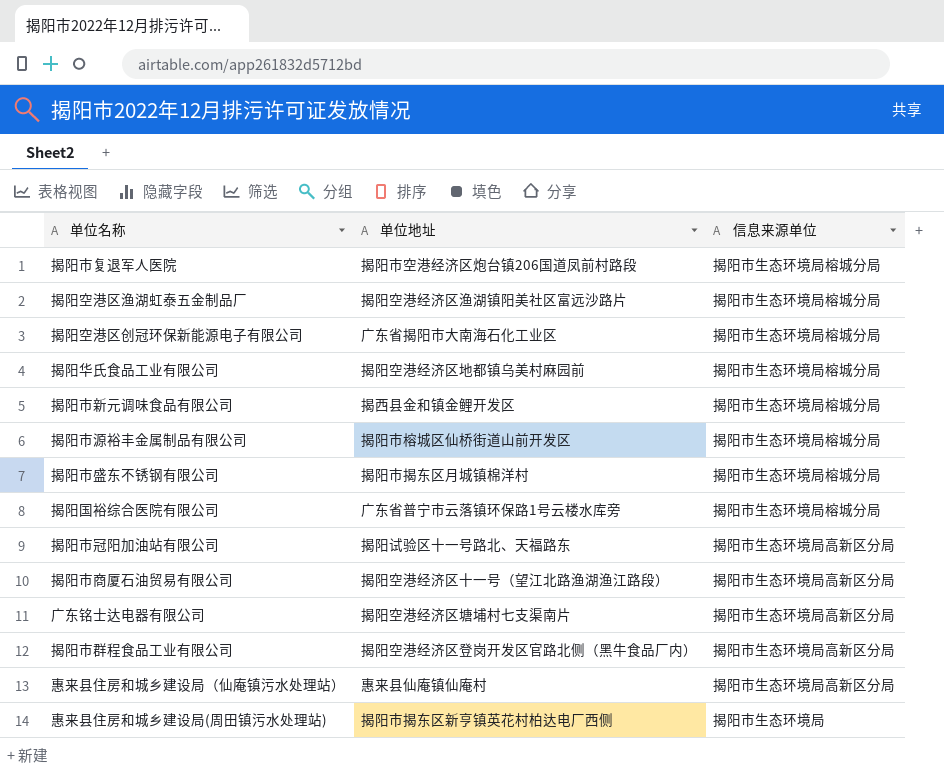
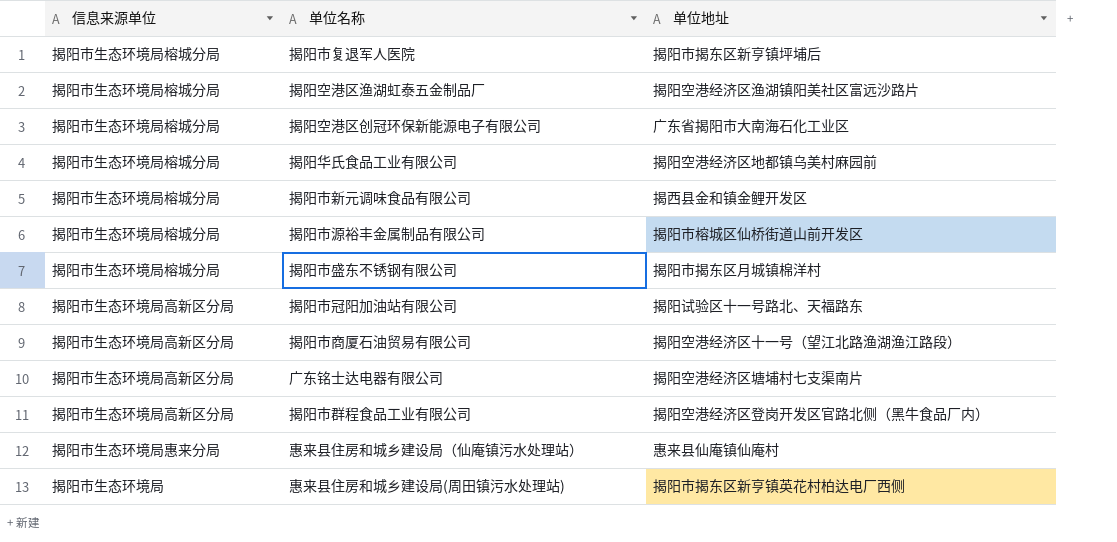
column 信息来源单位 | position: 3 -> 1
row 揭阳国裕综合医院有限公司: 广东省普宁市云落镇环保路1号云楼水库旁 | 揭阳市生态环境局榕城分局 -> none
揭阳市复退军人医院 | 单位地址: 揭阳市空港经济区炮台镇206国道凤前村路段 -> 揭阳市揭东区新亨镇坪埔后
惠来县住房和城乡建设局（仙庵镇污水处理站） | 信息来源单位: 揭阳市生态环境局高新区分局 -> 揭阳市生态环境局惠来分局

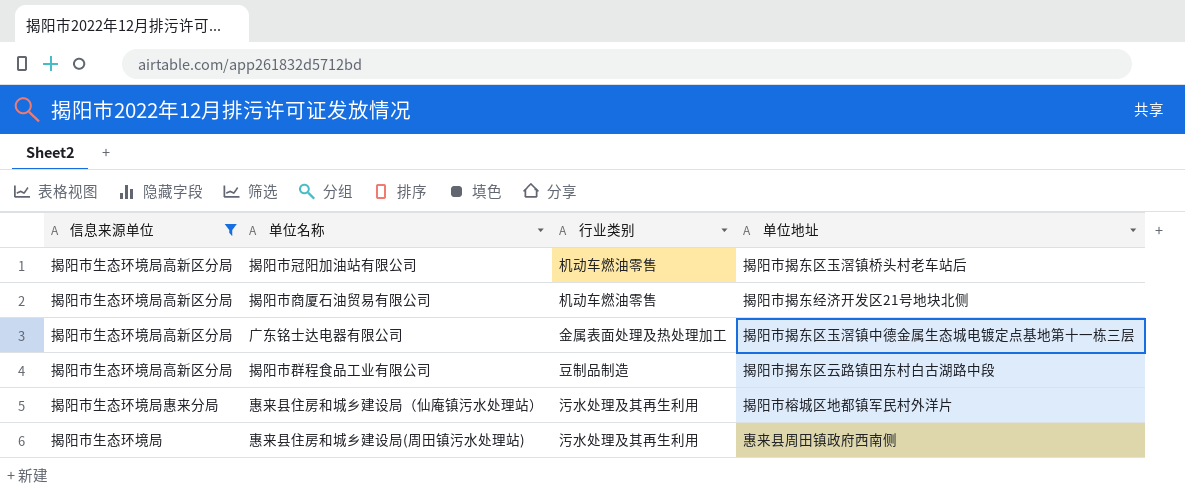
filter: none -> 信息来源单位 != 揭阳市生态环境局榕城分局
column 行业类别 | position: none -> 3
揭阳市冠阳加油站有限公司 | 单位地址: 揭阳试验区十一号路北、天福路东 -> 揭阳市揭东区玉滘镇桥头村老车站后
揭阳市商厦石油贸易有限公司 | 单位地址: 揭阳空港经济区十一号（望江北路渔湖渔江路段） -> 揭阳市揭东经济开发区21号地块北侧
广东铭士达电器有限公司 | 单位地址: 揭阳空港经济区塘埔村七支渠南片 -> 揭阳市揭东区玉滘镇中德金属生态城电镀定点基地第十一栋三层
揭阳市群程食品工业有限公司 | 单位地址: 揭阳空港经济区登岗开发区官路北侧（黑牛食品厂内） -> 揭阳市揭东区云路镇田东村白古湖路中段
惠来县住房和城乡建设局（仙庵镇污水处理站） | 单位地址: 惠来县仙庵镇仙庵村 -> 揭阳市榕城区地都镇军民村外洋片
惠来县住房和城乡建设局(周田镇污水处理站) | 单位地址: 揭阳市揭东区新亨镇英花村柏达电厂西侧 -> 惠来县周田镇政府西南侧

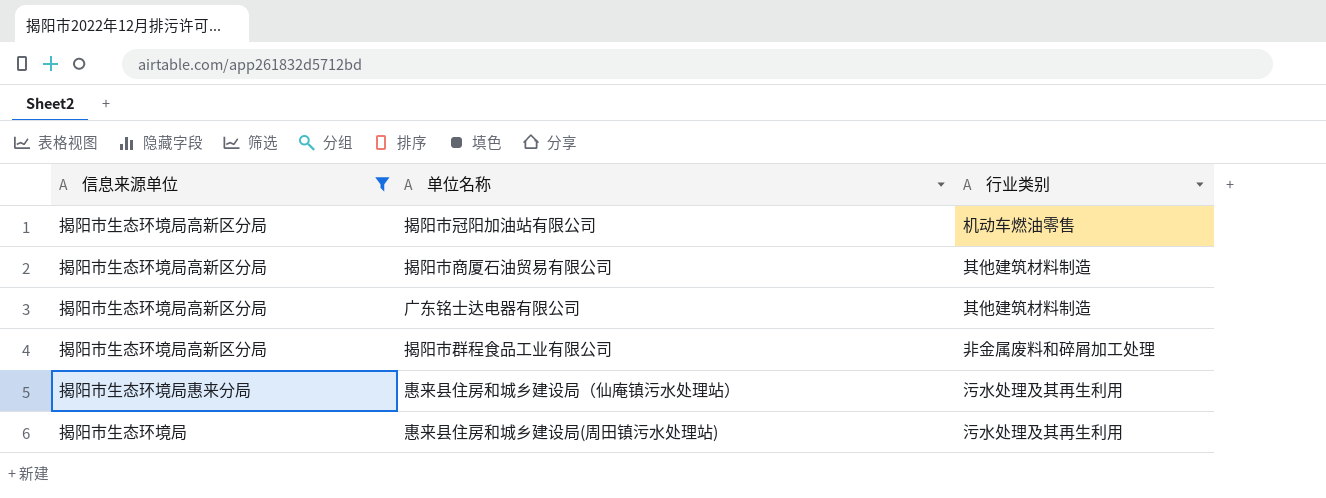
column 单位地址 | position: 4 -> none
揭阳市商厦石油贸易有限公司 | 行业类别: 机动车燃油零售 -> 其他建筑材料制造
广东铭士达电器有限公司 | 行业类别: 金属表面处理及热处理加工 -> 其他建筑材料制造
揭阳市群程食品工业有限公司 | 行业类别: 豆制品制造 -> 非金属废料和碎屑加工处理

